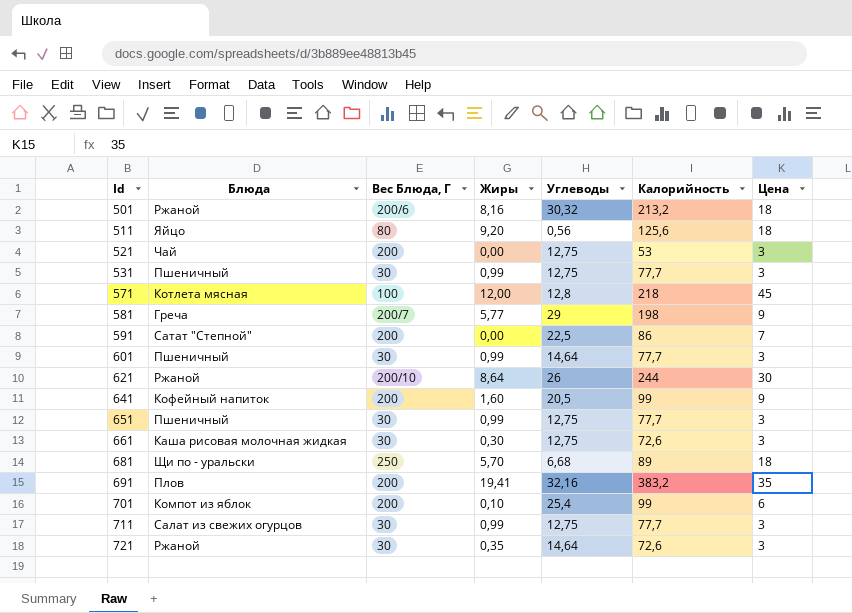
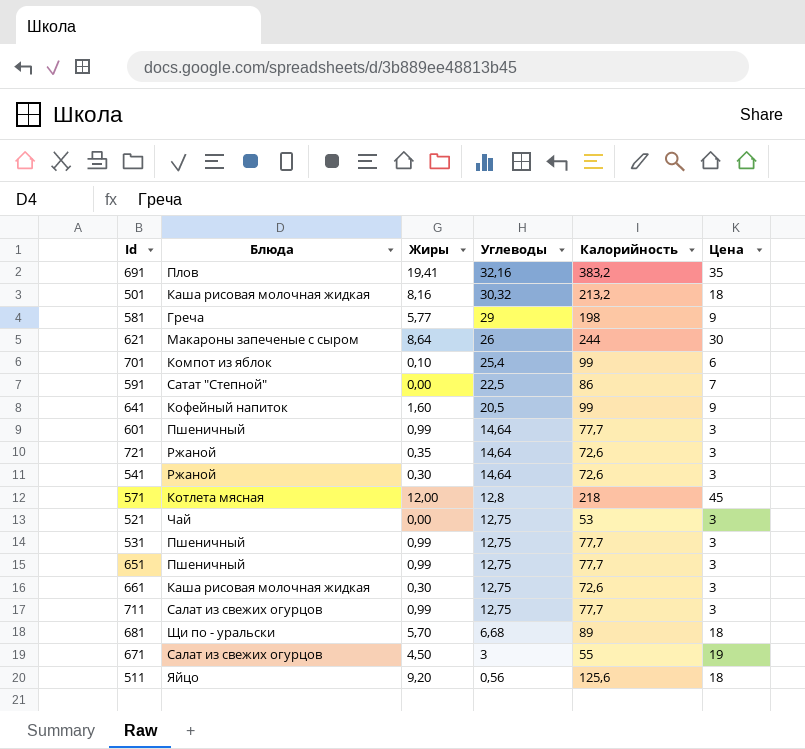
row order: Id ascending -> Углеводы descending
column Вес Блюда, Г | position: 3 -> none
501 | Блюда: Ржаной -> Каша рисовая молочная жидкая
621 | Блюда: Ржаной -> Макароны запеченые с сыром
row 541: none -> Ржаной | 0,30 | 14,64 | 72,6 | 3
row 671: none -> Салат из свежих огурцов | 4,50 | 3 | 55 | 19

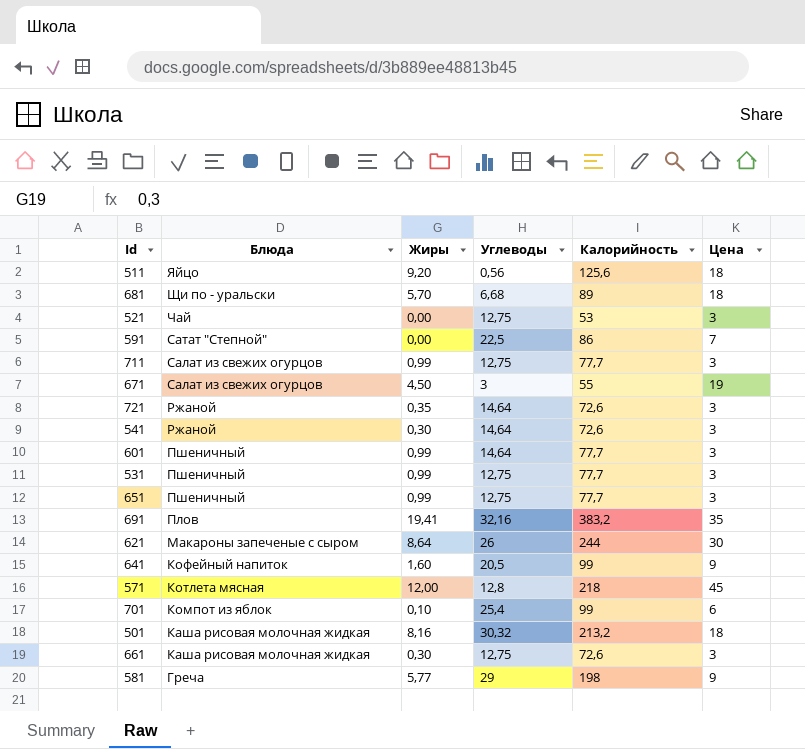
row order: Углеводы descending -> Блюда descending

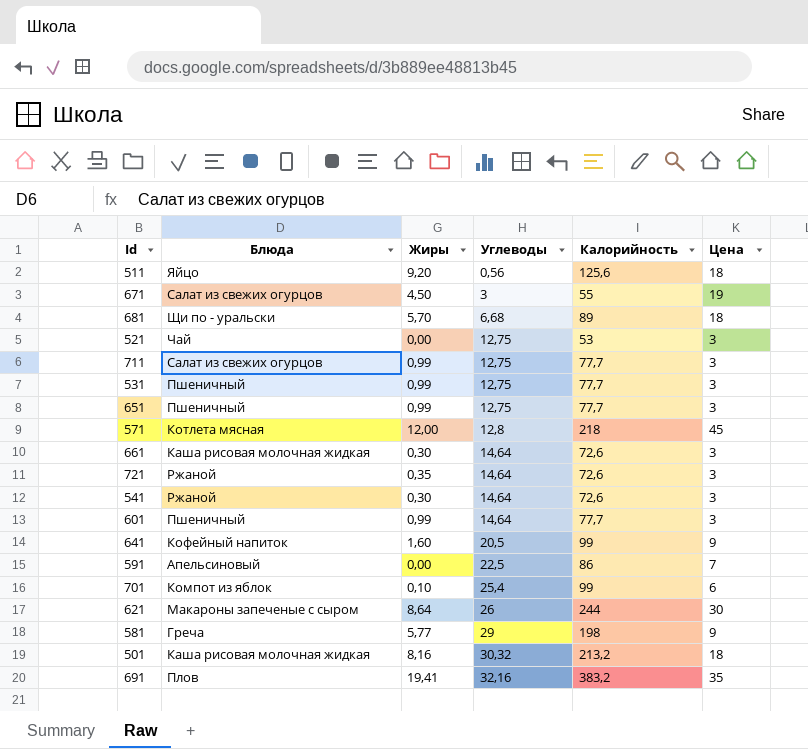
row order: Блюда descending -> Углеводы ascending
661 | Углеводы: 12,75 -> 14,64
591 | Блюда: Сатат "Степной" -> Апельсиновый

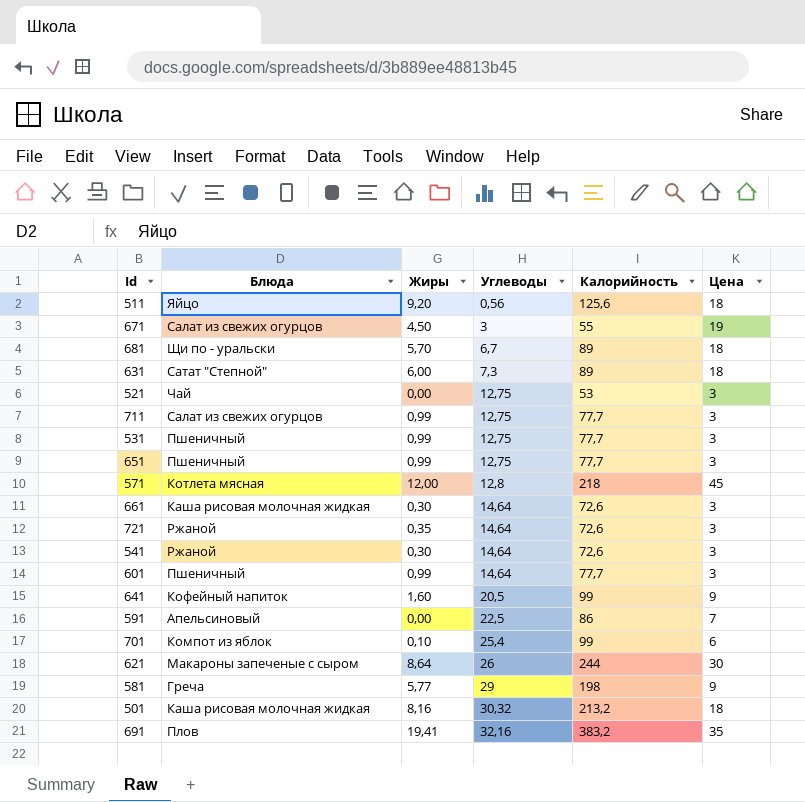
681 | Углеводы: 6,68 -> 6,7
row 631: none -> Сатат "Степной" | 6,00 | 7,3 | 89 | 18

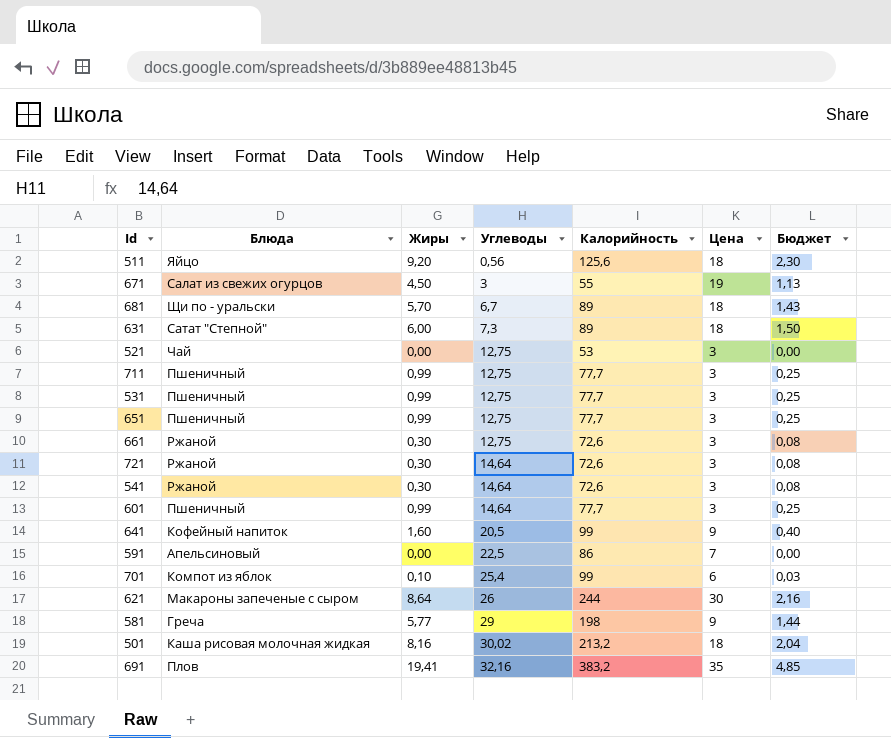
column Бюджет | formula: none -> [Жиры] * 0,25
row 571: Котлета мясная | 12,00 | 12,8 | 218 | 45 -> none
711 | Блюда: Салат из свежих огурцов -> Пшеничный
661 | Блюда: Каша рисовая молочная жидкая -> Ржаной
661 | Углеводы: 14,64 -> 12,75
721 | Жиры: 0,35 -> 0,30
501 | Углеводы: 30,32 -> 30,02

